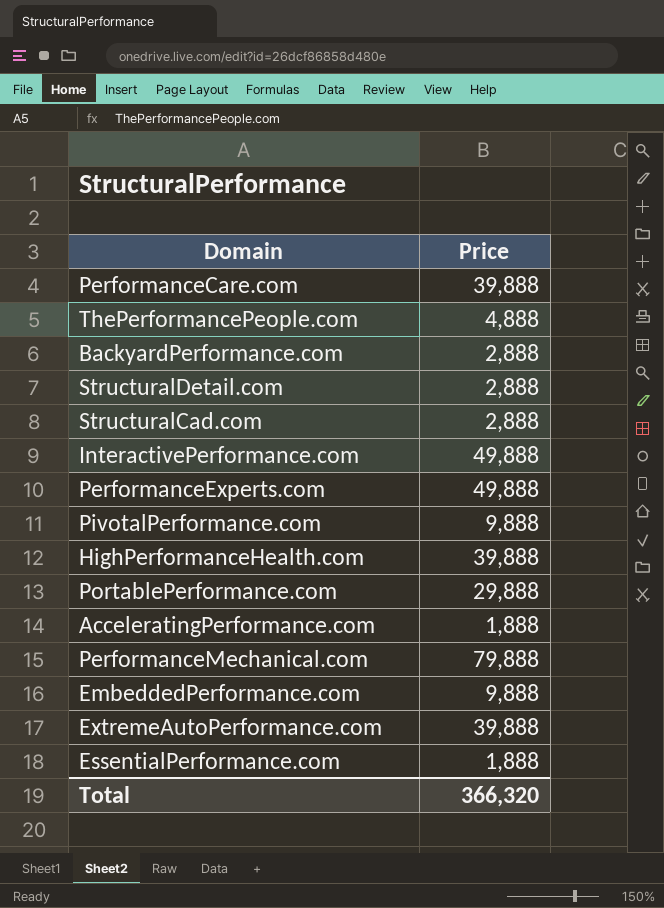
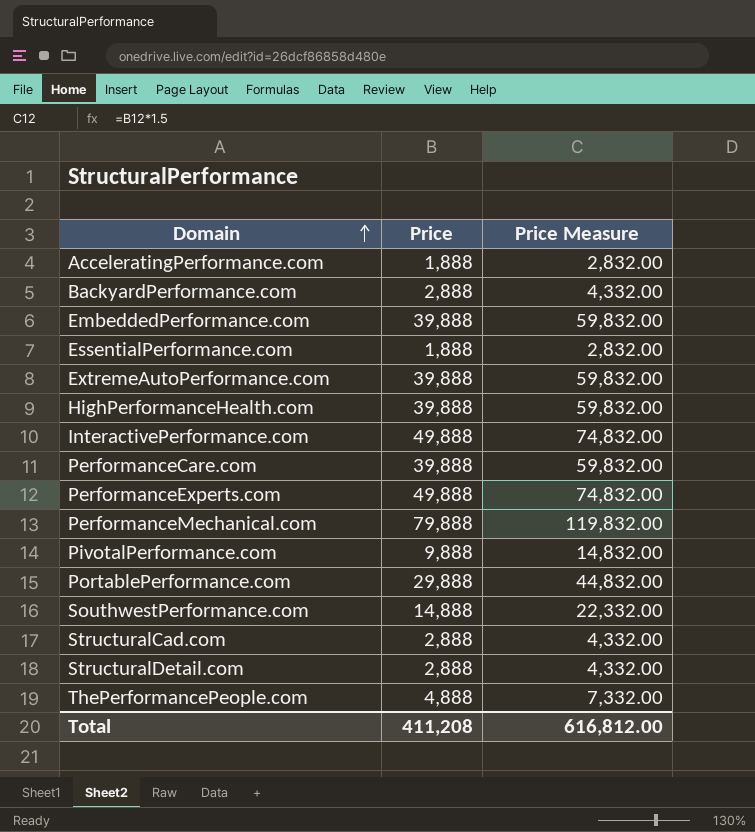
row order: none -> Domain ascending
column Price Measure | formula: none -> [Price] * 1.5
EmbeddedPerformance.com | Price: 9,888 -> 39,888
row SouthwestPerformance.com: none -> 14,888 | 22,332.00
Total | Price: 366,320 -> 411,208

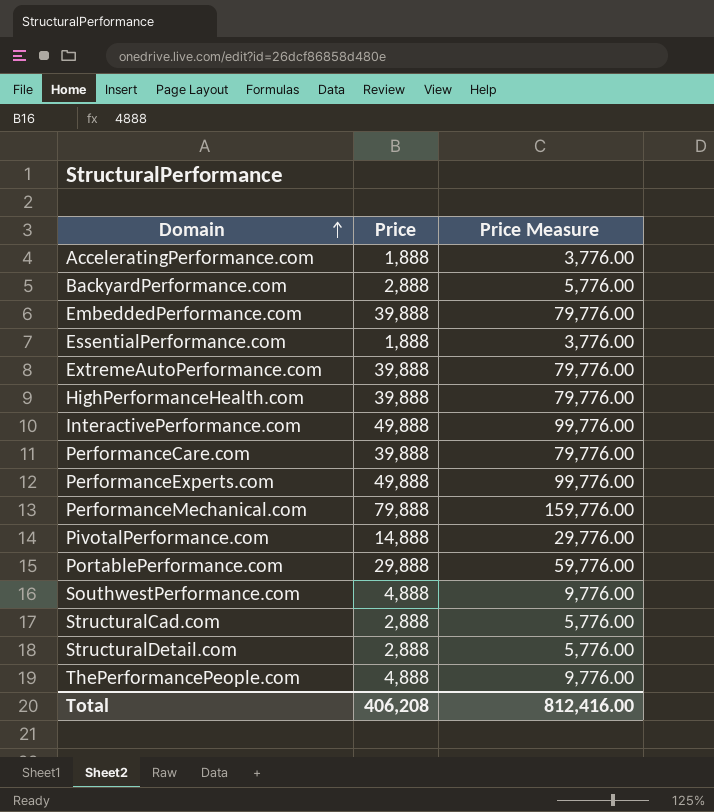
column Price Measure | formula: [Price] * 1.5 -> [Price] * 2
PivotalPerformance.com | Price: 9,888 -> 14,888
SouthwestPerformance.com | Price: 14,888 -> 4,888
Total | Price: 411,208 -> 406,208
Total | Price Measure: 616,812.00 -> 812,416.00

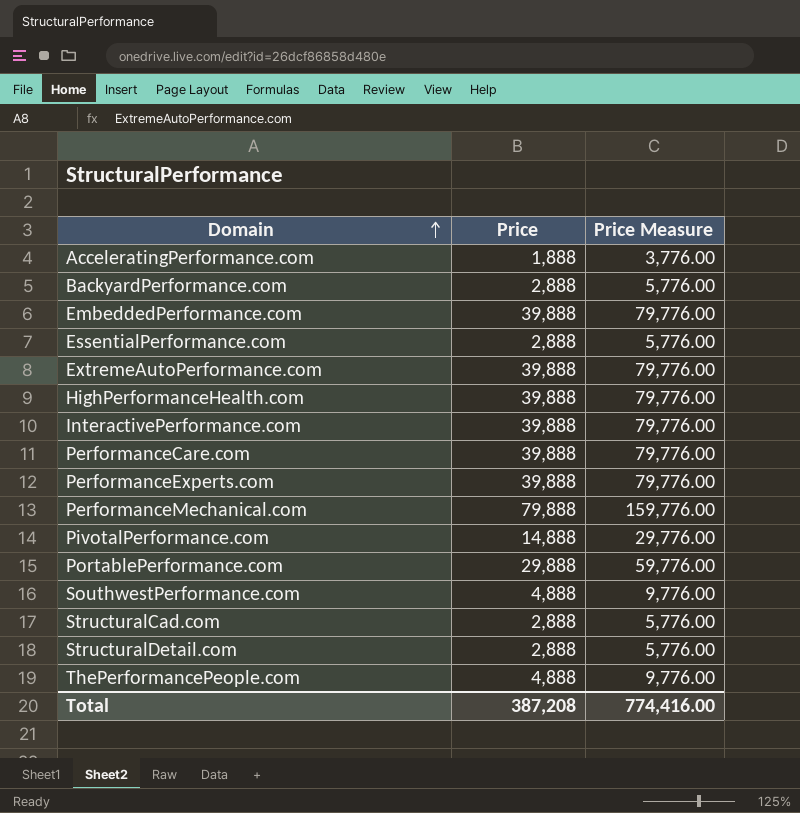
EssentialPerformance.com | Price: 1,888 -> 2,888
EssentialPerformance.com | Price Measure: 3,776.00 -> 5,776.00
InteractivePerformance.com | Price: 49,888 -> 39,888
InteractivePerformance.com | Price Measure: 99,776.00 -> 79,776.00
PerformanceExperts.com | Price: 49,888 -> 39,888
PerformanceExperts.com | Price Measure: 99,776.00 -> 79,776.00
Total | Price: 406,208 -> 387,208
Total | Price Measure: 812,416.00 -> 774,416.00

